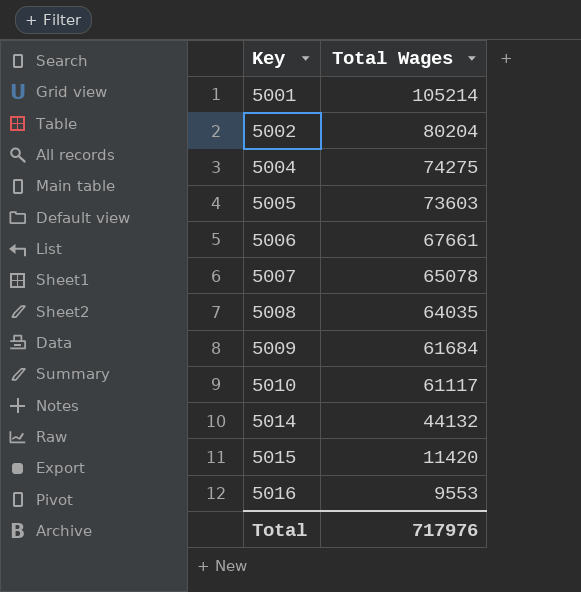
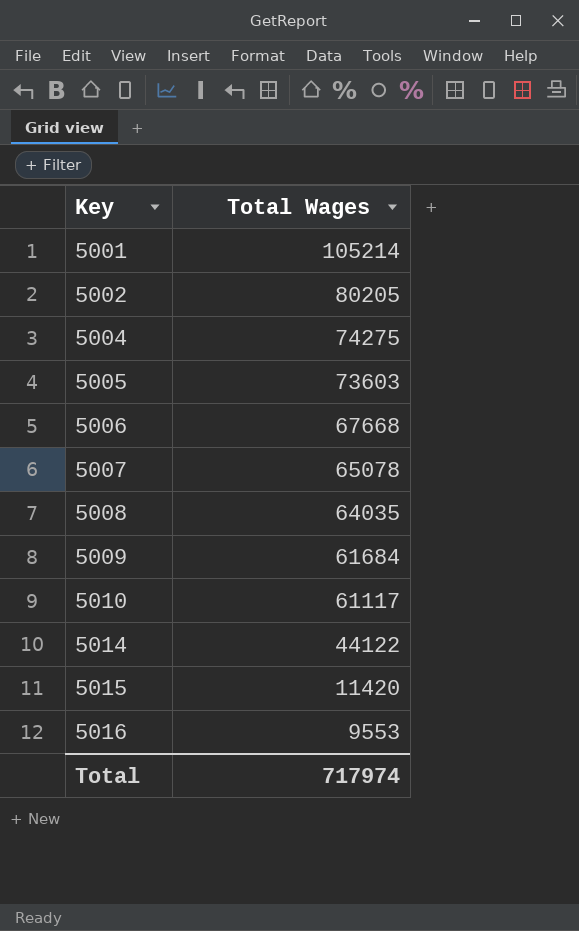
5002 | Total Wages: 80204 -> 80205
5006 | Total Wages: 67661 -> 67668
5014 | Total Wages: 44132 -> 44122
Total | Total Wages: 717976 -> 717974

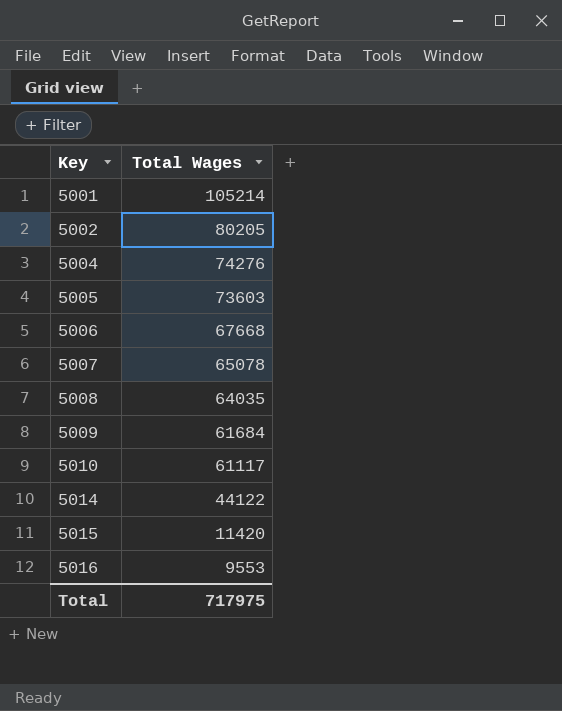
5004 | Total Wages: 74275 -> 74276
Total | Total Wages: 717974 -> 717975

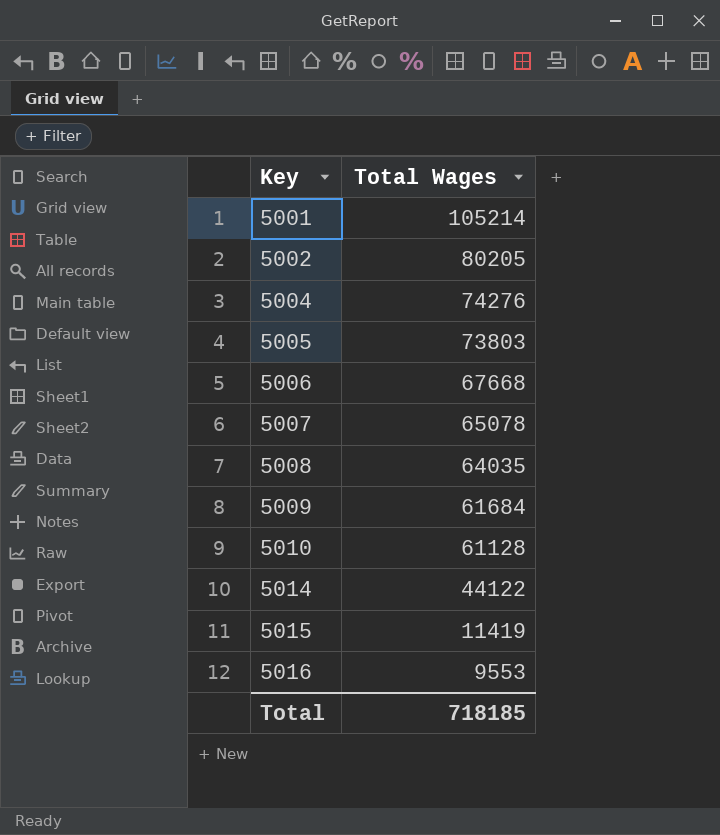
5005 | Total Wages: 73603 -> 73803
5010 | Total Wages: 61117 -> 61128
5015 | Total Wages: 11420 -> 11419
Total | Total Wages: 717975 -> 718185

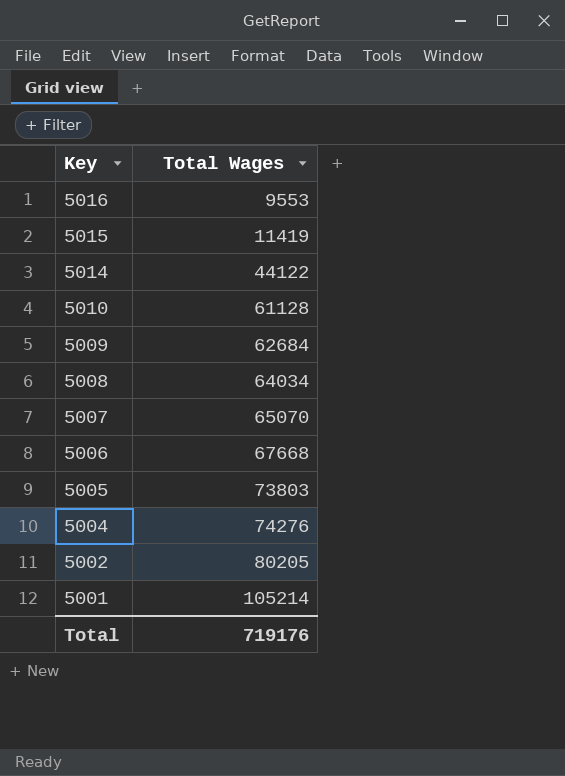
row order: Key ascending -> Key descending
5009 | Total Wages: 61684 -> 62684
5008 | Total Wages: 64035 -> 64034
5007 | Total Wages: 65078 -> 65070
Total | Total Wages: 718185 -> 719176

